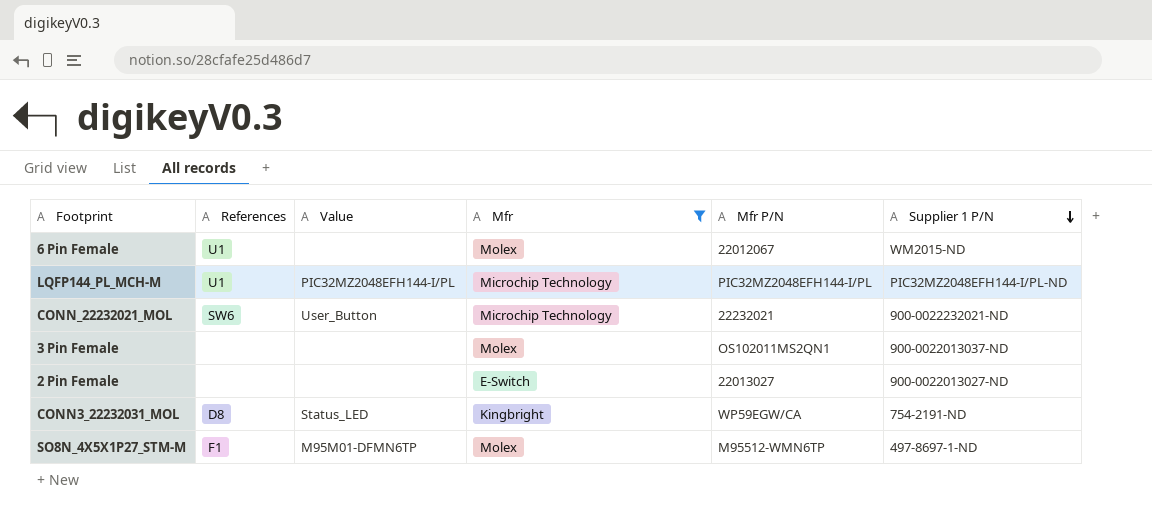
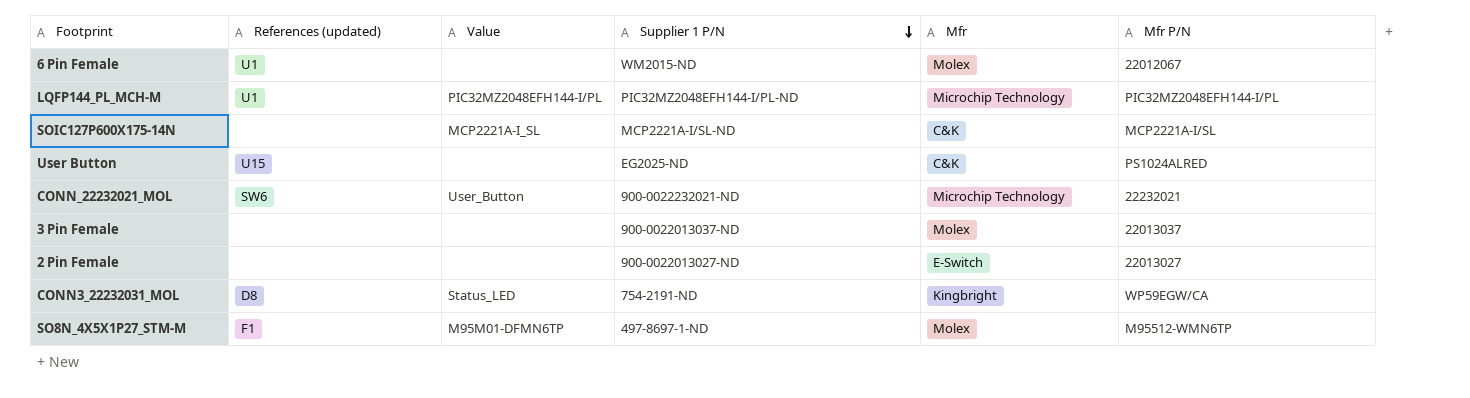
filter: Mfr != C&K -> none
column name: References -> References (updated)
column Supplier 1 P/N | position: 6 -> 4
3 Pin Female | Mfr P/N: OS102011MS2QN1 -> 22013037

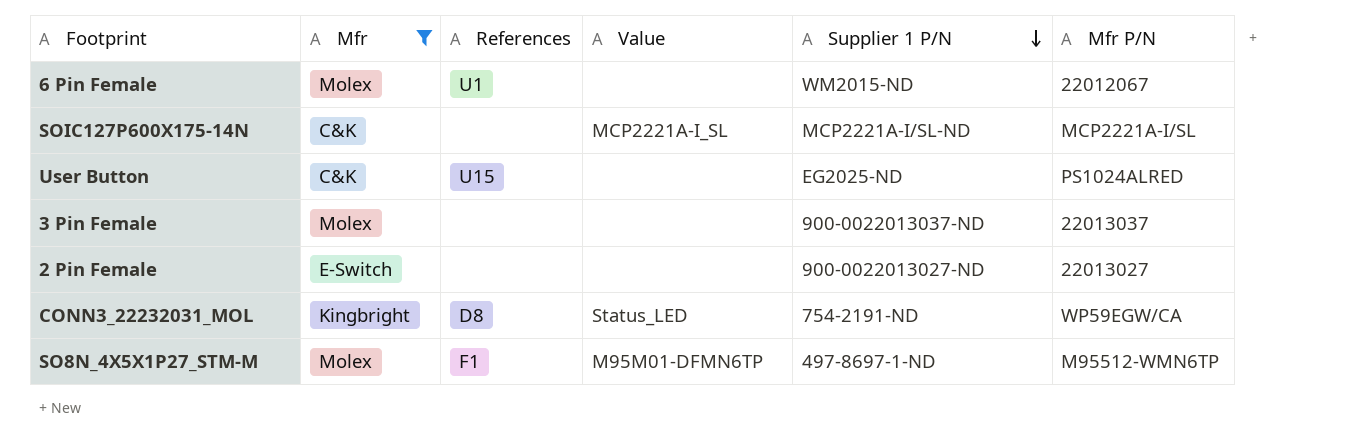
filter: none -> Mfr != Microchip Technology
column Mfr | position: 5 -> 2
column name: References (updated) -> References

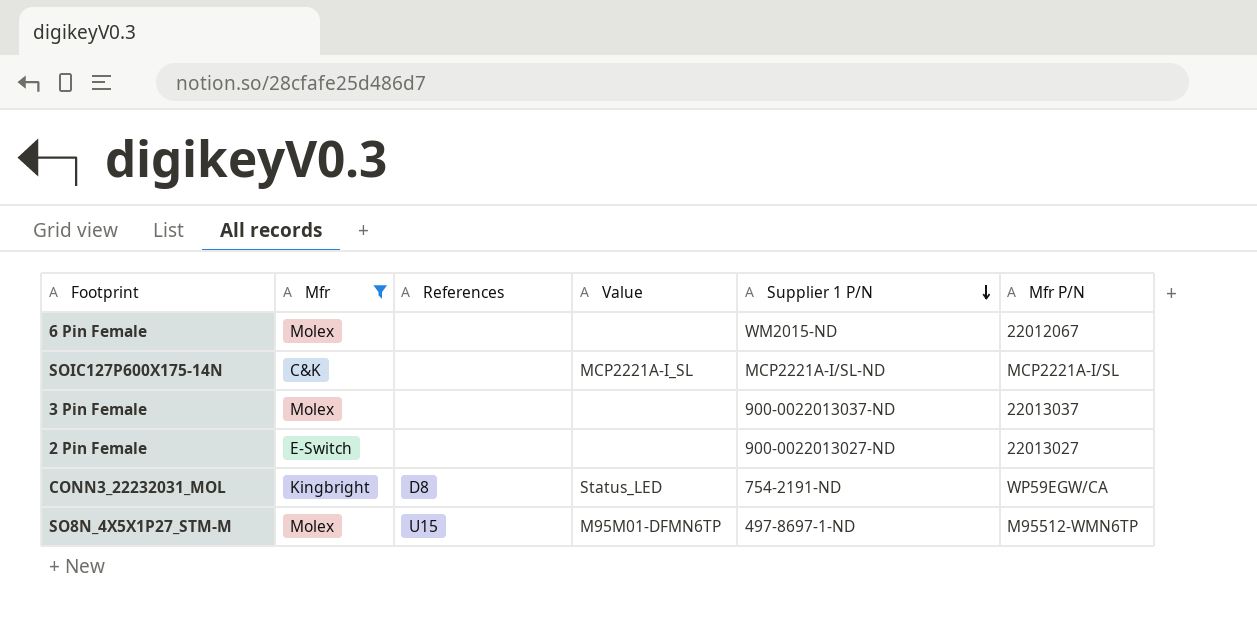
row User Button: C&K | U15 | none | EG2025-ND | PS1024ALRED -> none
6 Pin Female | References: U1 -> none
SO8N_4X5X1P27_STM-M | References: F1 -> U15

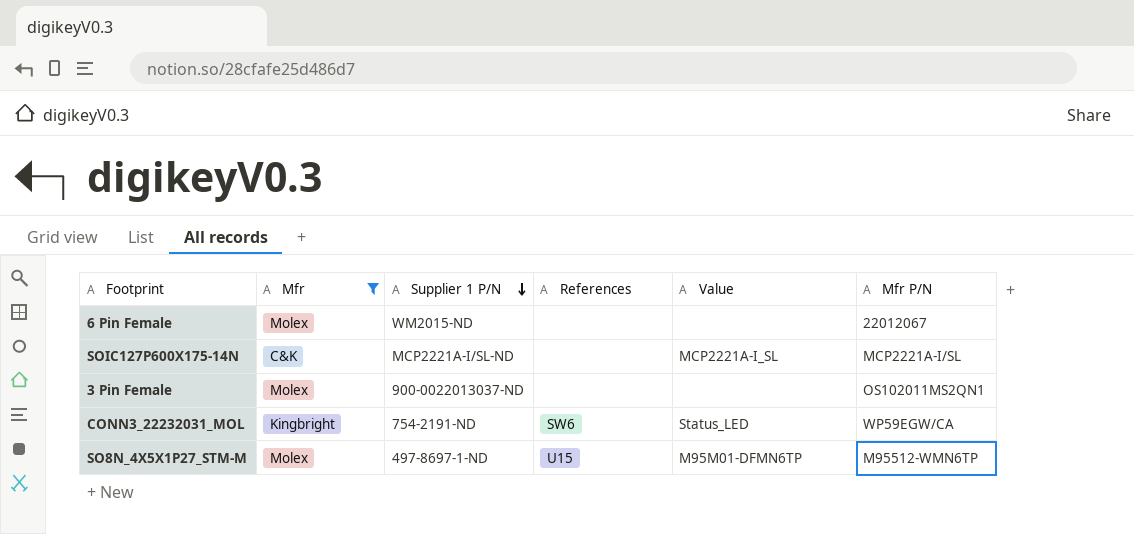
column Supplier 1 P/N | position: 5 -> 3
row 2 Pin Female: E-Switch | none | none | 900-0022013027-ND | 22013027 -> none
3 Pin Female | Mfr P/N: 22013037 -> OS102011MS2QN1
CONN3_22232031_MOL | References: D8 -> SW6

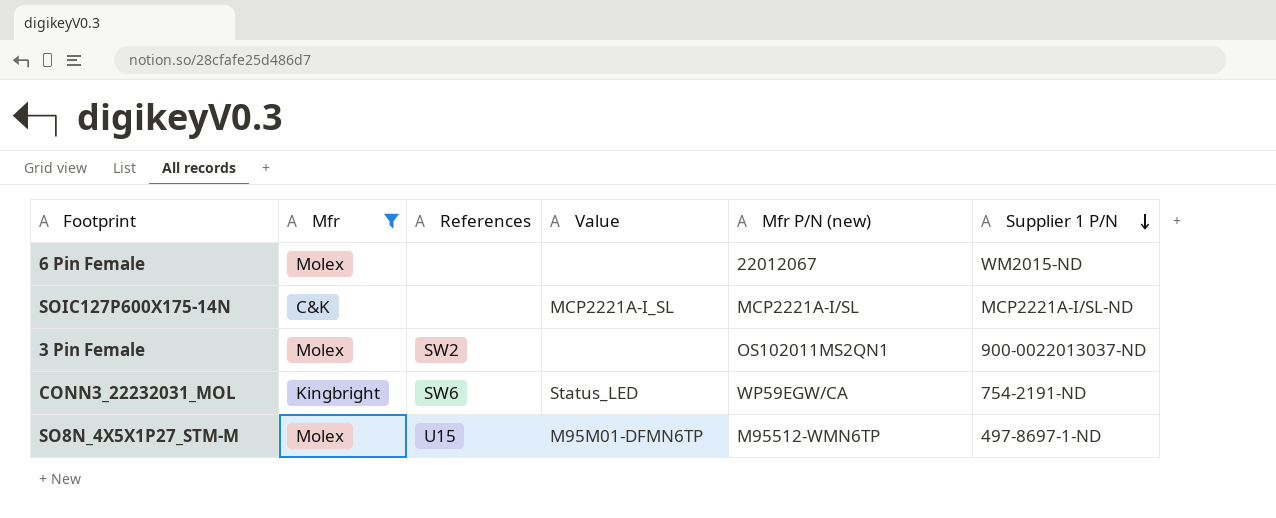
column name: Mfr P/N -> Mfr P/N (new)
column Supplier 1 P/N | position: 3 -> 6
3 Pin Female | References: none -> SW2

